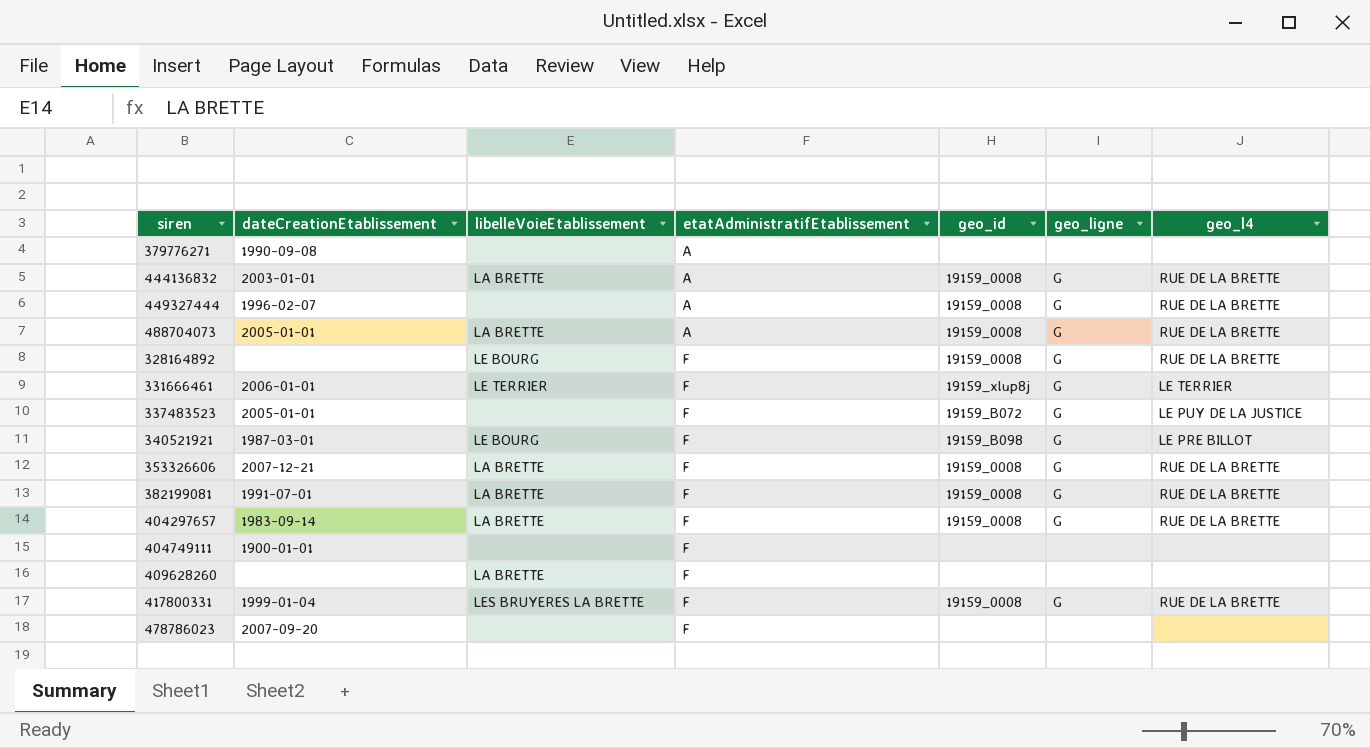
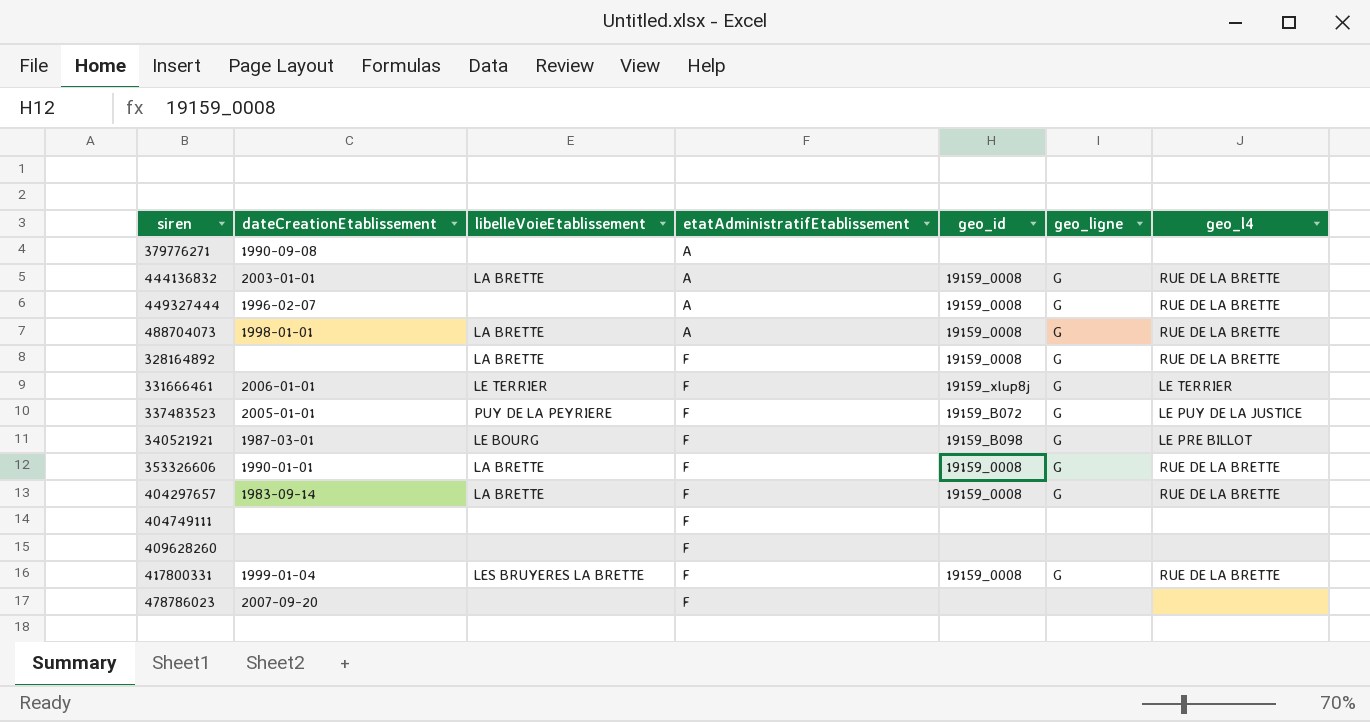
row 382199081: 1991-07-01 | LA BRETTE | F | 19159_0008 | G | RUE DE LA BRETTE -> none
488704073 | dateCreationEtablissement: 2005-01-01 -> 1998-01-01
328164892 | libelleVoieEtablissement: LE BOURG -> LA BRETTE
337483523 | libelleVoieEtablissement: none -> PUY DE LA PEYRIERE
353326606 | dateCreationEtablissement: 2007-12-21 -> 1990-01-01
404749111 | dateCreationEtablissement: 1900-01-01 -> none
409628260 | libelleVoieEtablissement: LA BRETTE -> none

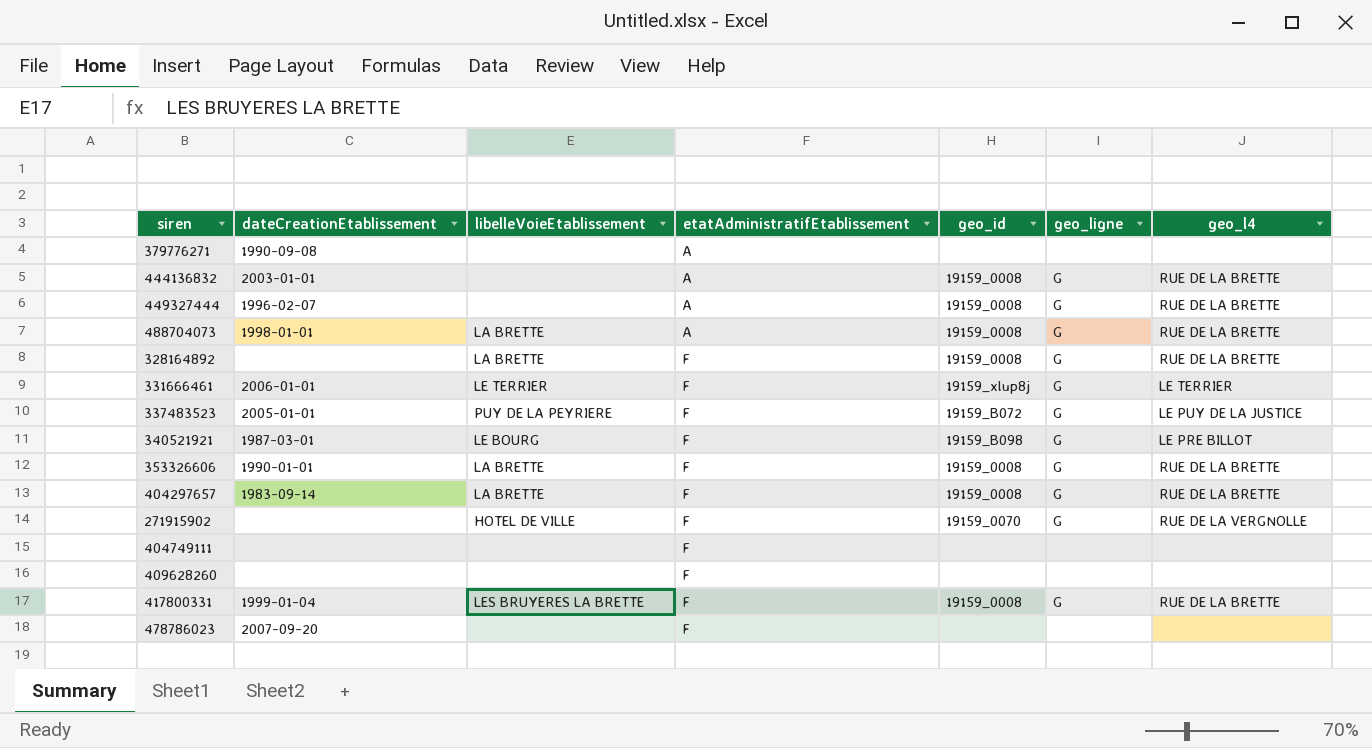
444136832 | libelleVoieEtablissement: LA BRETTE -> none
row 271915902: none -> none | HOTEL DE VILLE | F | 19159_0070 | G | RUE DE LA VERGNOLLE

